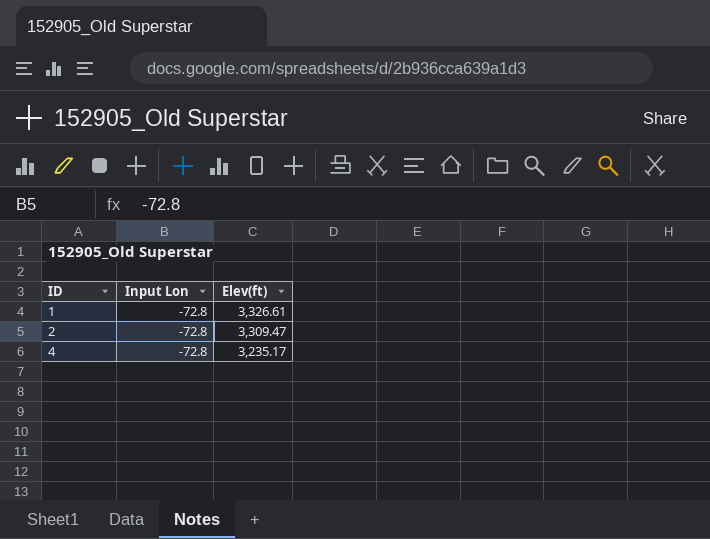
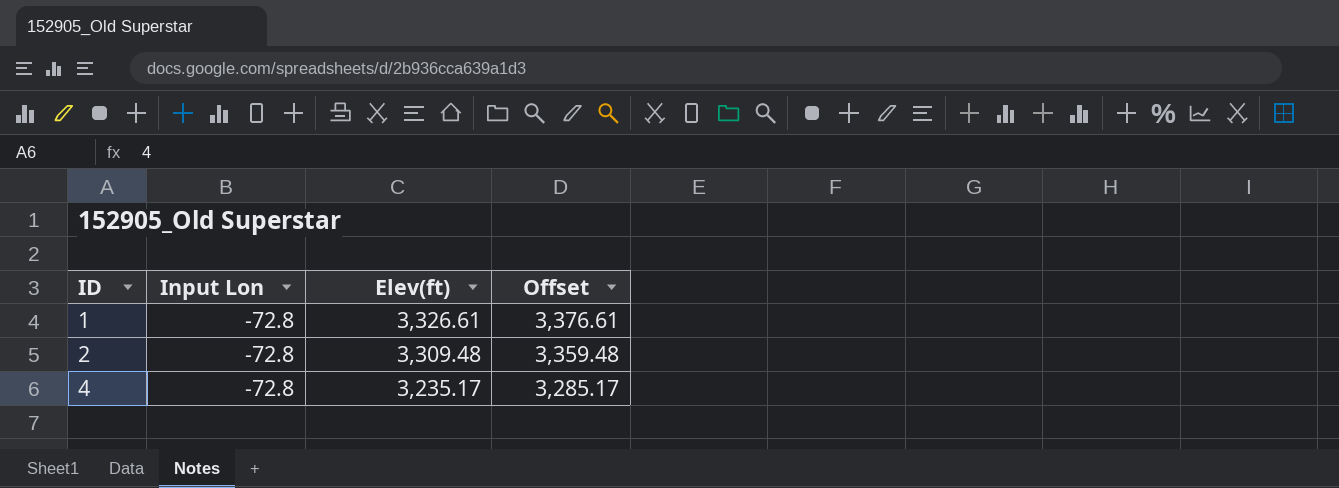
column Offset | formula: none -> [Elev(ft)] + 50
2 | Elev(ft): 3,309.47 -> 3,309.48

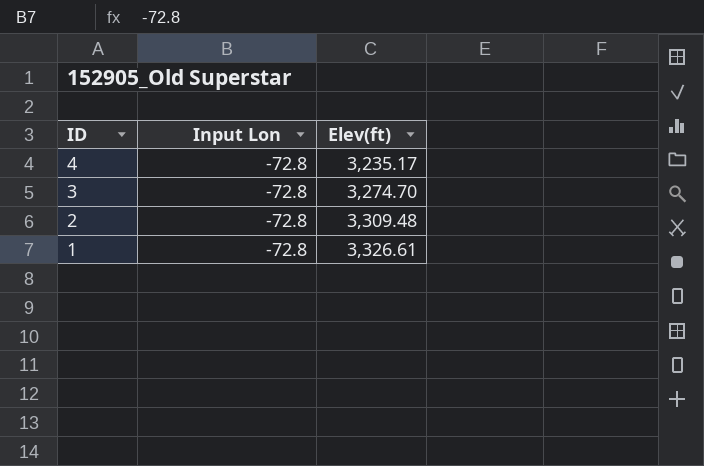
row order: ID ascending -> ID descending
column Offset | formula: [Elev(ft)] + 50 -> none
row 3: none -> -72.8 | 3,274.70

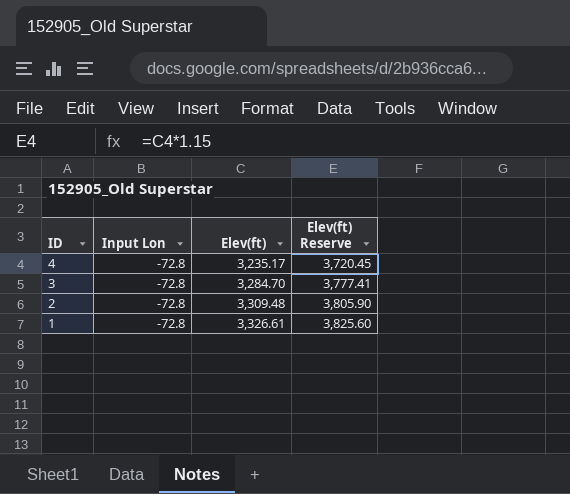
column Elev(ft) Reserve | formula: none -> [Elev(ft)] * 1.15
3 | Elev(ft): 3,274.70 -> 3,284.70

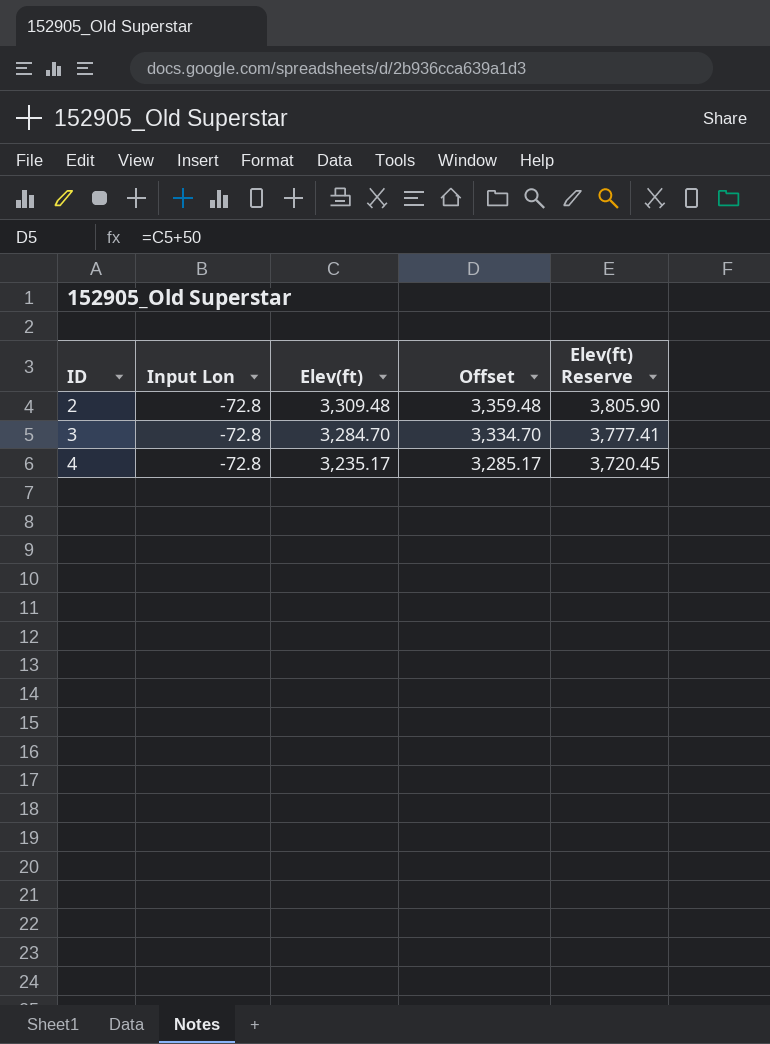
row order: ID descending -> ID ascending
column Offset | formula: none -> [Elev(ft)] + 50
row 1: -72.8 | 3,326.61 | 3,825.60 -> none

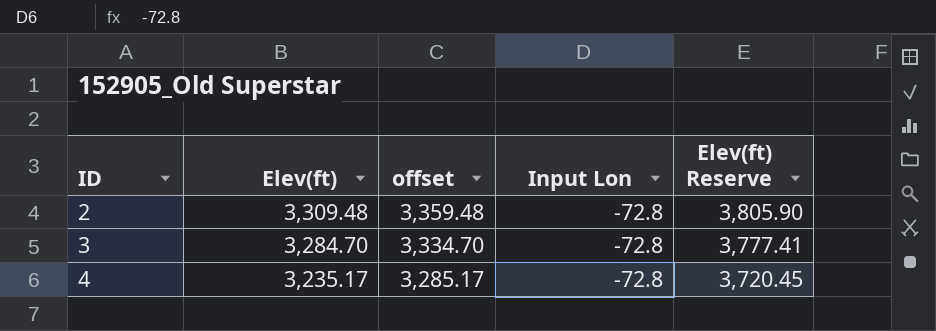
column name: Offset -> offset
column Input Lon | position: 2 -> 4

